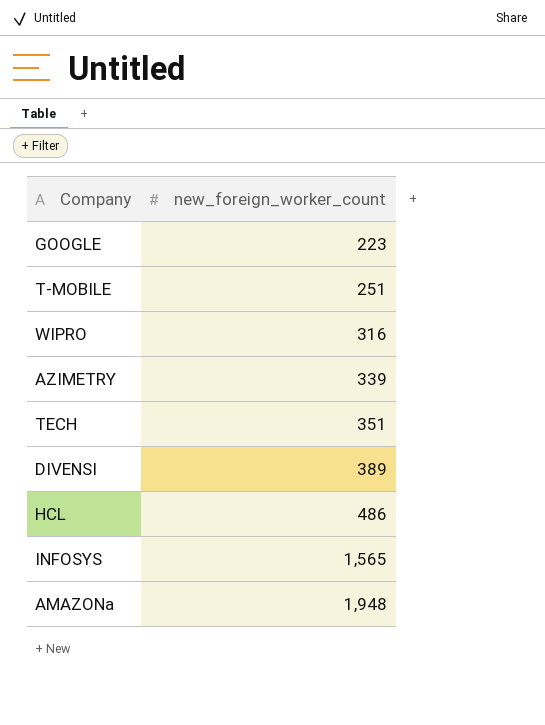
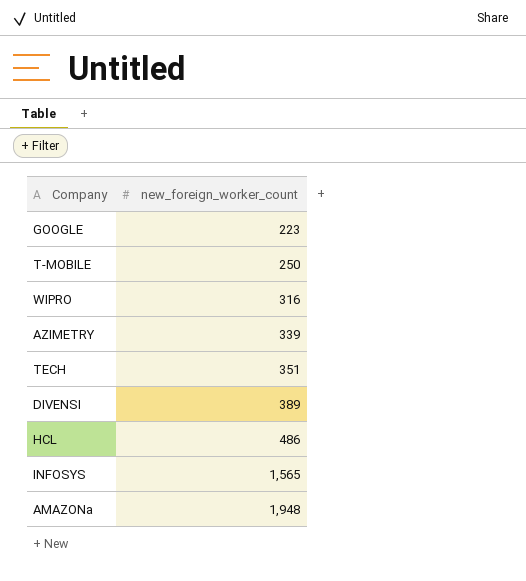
T-MOBILE | new_foreign_worker_count: 251 -> 250

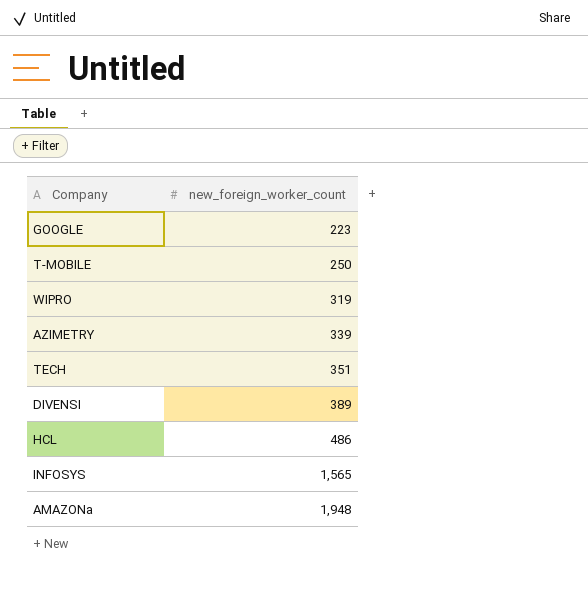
WIPRO | new_foreign_worker_count: 316 -> 319

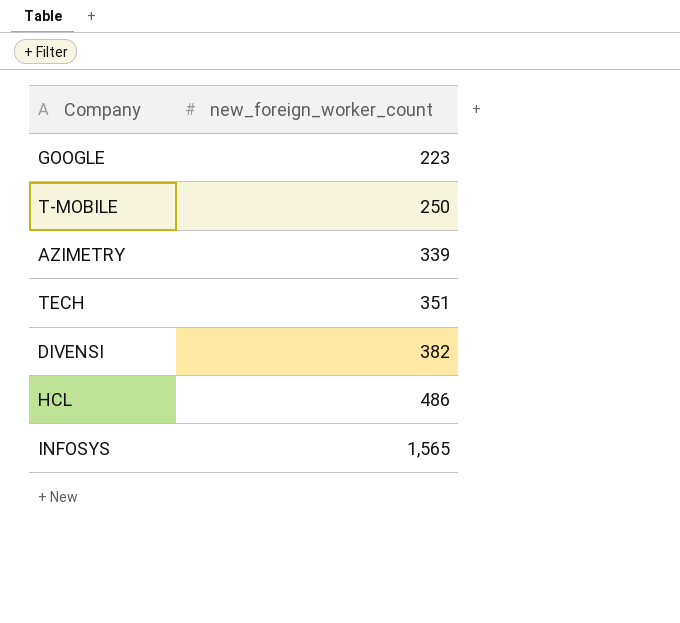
row WIPRO: 319 -> none
row AMAZONa: 1,948 -> none
DIVENSI | new_foreign_worker_count: 389 -> 382

